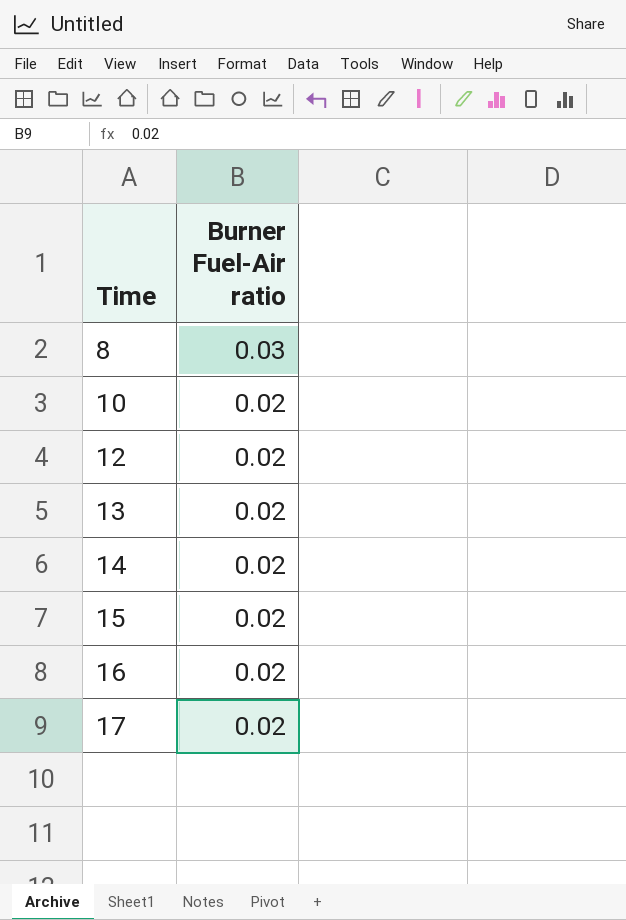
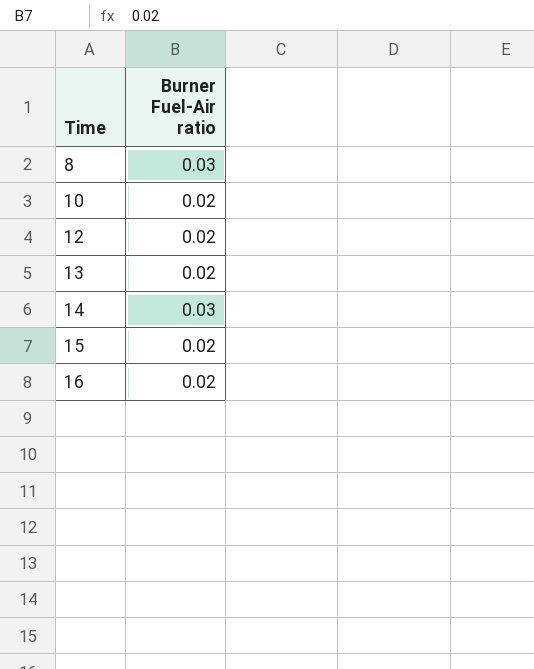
row 17: 0.02 -> none
14 | Burner Fuel-Air ratio: 0.02 -> 0.03

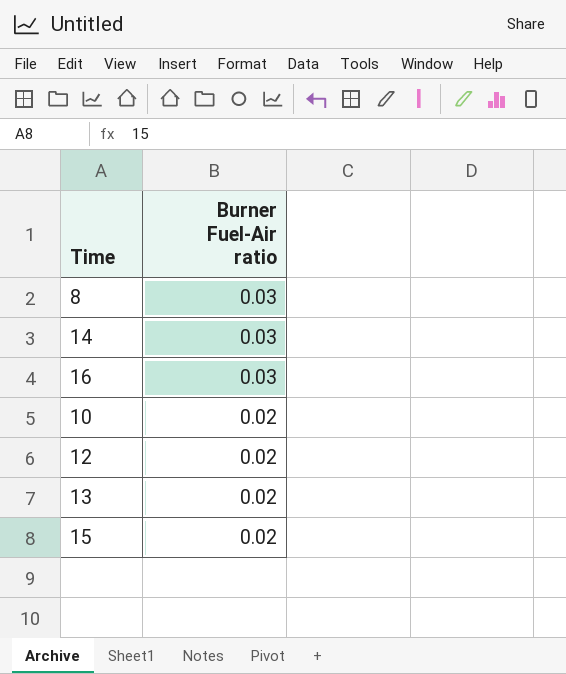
row order: Time ascending -> Burner Fuel-Air ratio descending
16 | Burner Fuel-Air ratio: 0.02 -> 0.03

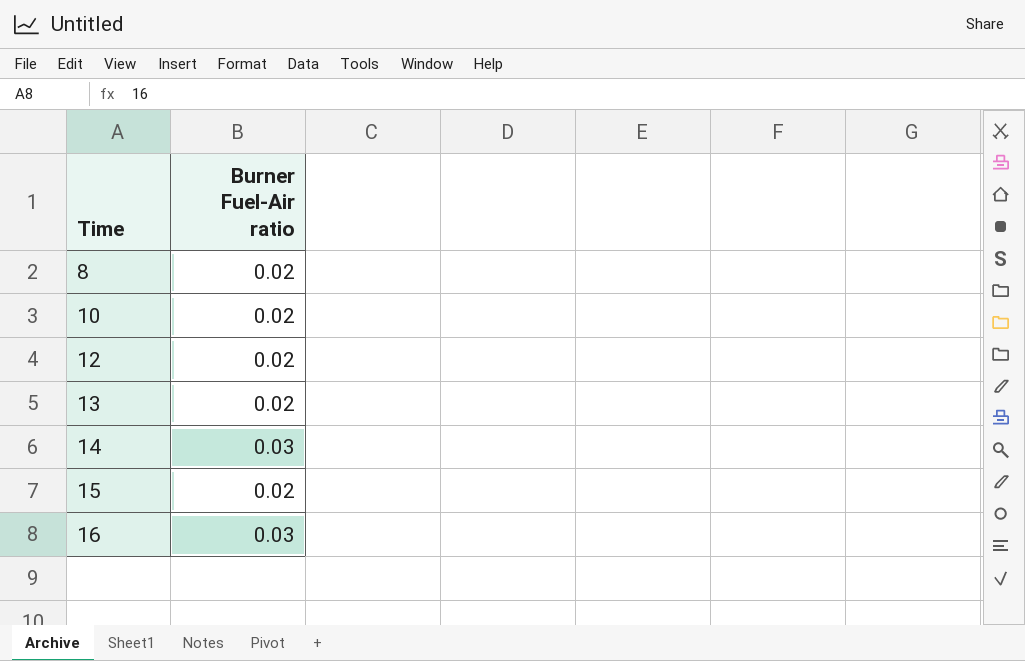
row order: Burner Fuel-Air ratio descending -> Time ascending
8 | Burner Fuel-Air ratio: 0.03 -> 0.02

